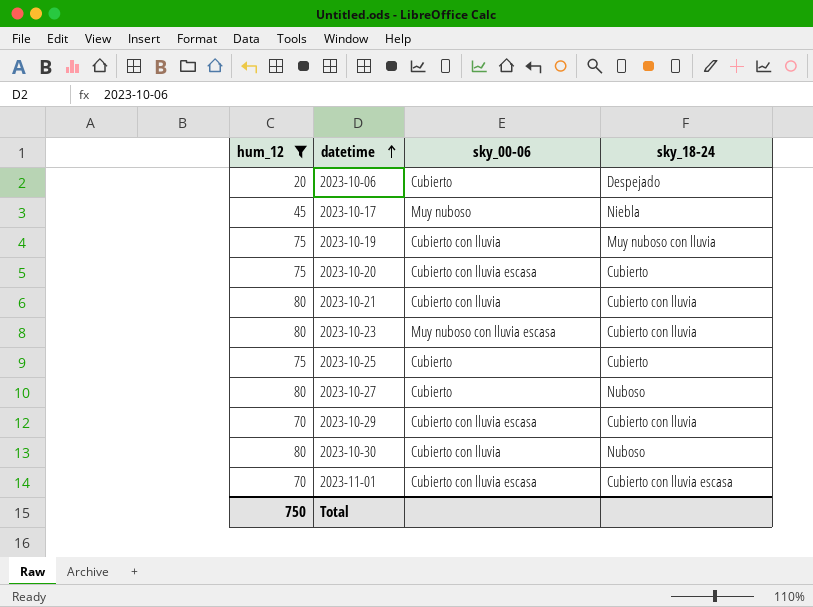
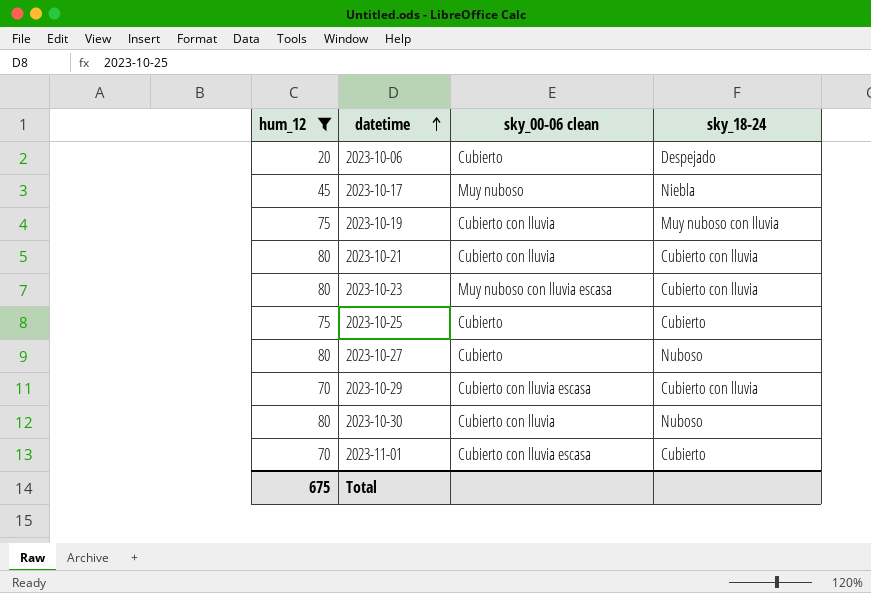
column name: sky_00-06 -> sky_00-06 clean
row 2023-10-20: 75 | Cubierto con lluvia escasa | Cubierto -> none
2023-11-01 | sky_18-24: Cubierto con lluvia escasa -> Cubierto
Total | hum_12: 750 -> 675

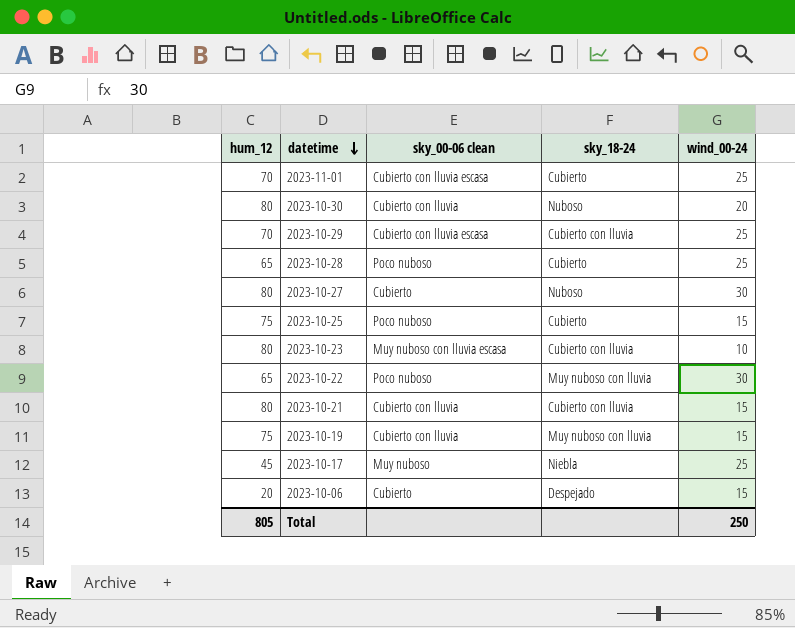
filter: hum_12 != 65 -> none
row order: datetime ascending -> datetime descending
column wind_00-24 | position: none -> 5
2023-10-25 | sky_00-06 clean: Cubierto -> Poco nuboso
Total | hum_12: 675 -> 805

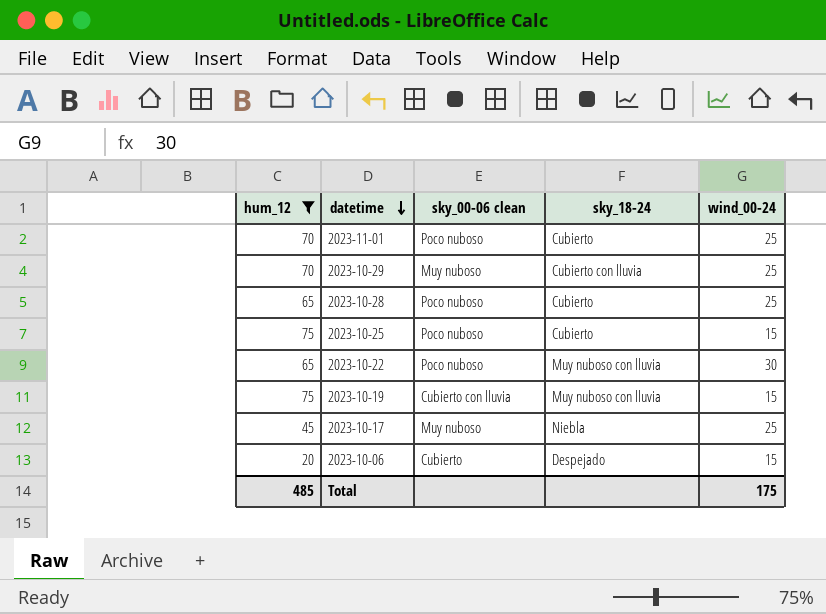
filter: none -> hum_12 != 80
2023-11-01 | sky_00-06 clean: Cubierto con lluvia escasa -> Poco nuboso
2023-10-29 | sky_00-06 clean: Cubierto con lluvia escasa -> Muy nuboso
Total | hum_12: 805 -> 485
Total | wind_00-24: 250 -> 175

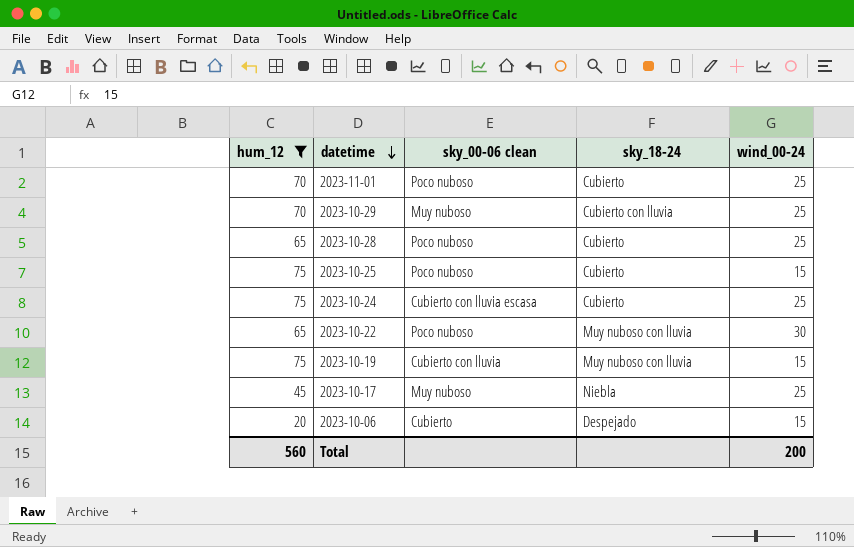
row 2023-10-24: none -> 75 | Cubierto con lluvia escasa | Cubierto | 25
Total | hum_12: 485 -> 560
Total | wind_00-24: 175 -> 200

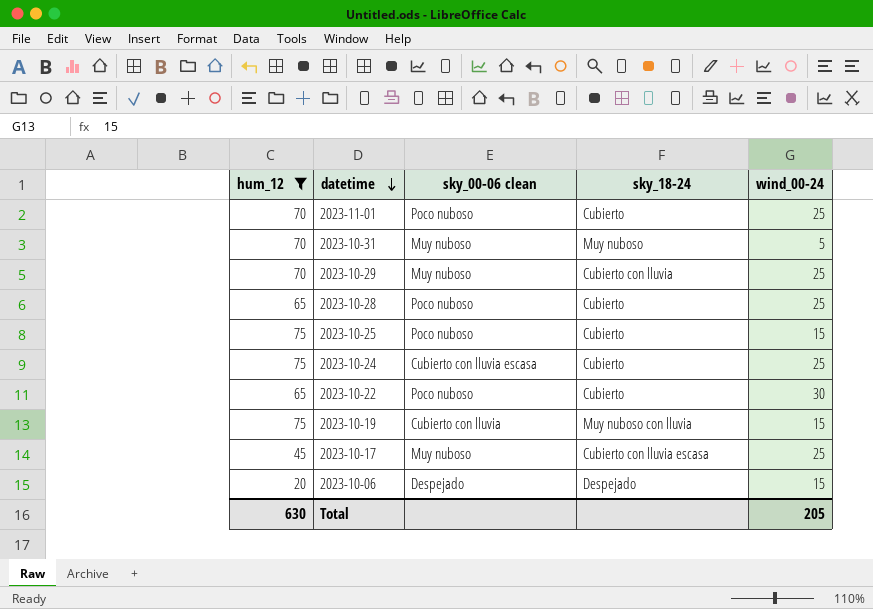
row 2023-10-31: none -> 70 | Muy nuboso | Muy nuboso | 5
2023-10-22 | sky_18-24: Muy nuboso con lluvia -> Cubierto
2023-10-17 | sky_18-24: Niebla -> Cubierto con lluvia escasa
2023-10-06 | sky_00-06 clean: Cubierto -> Despejado
Total | hum_12: 560 -> 630
Total | wind_00-24: 200 -> 205

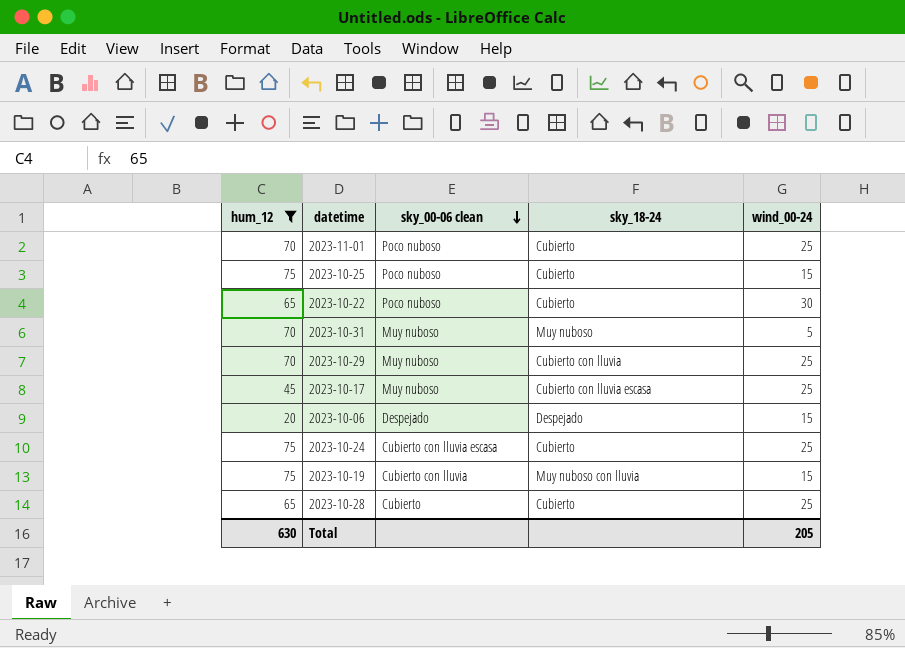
row order: datetime descending -> sky_00-06 clean descending
2023-10-28 | sky_00-06 clean: Poco nuboso -> Cubierto

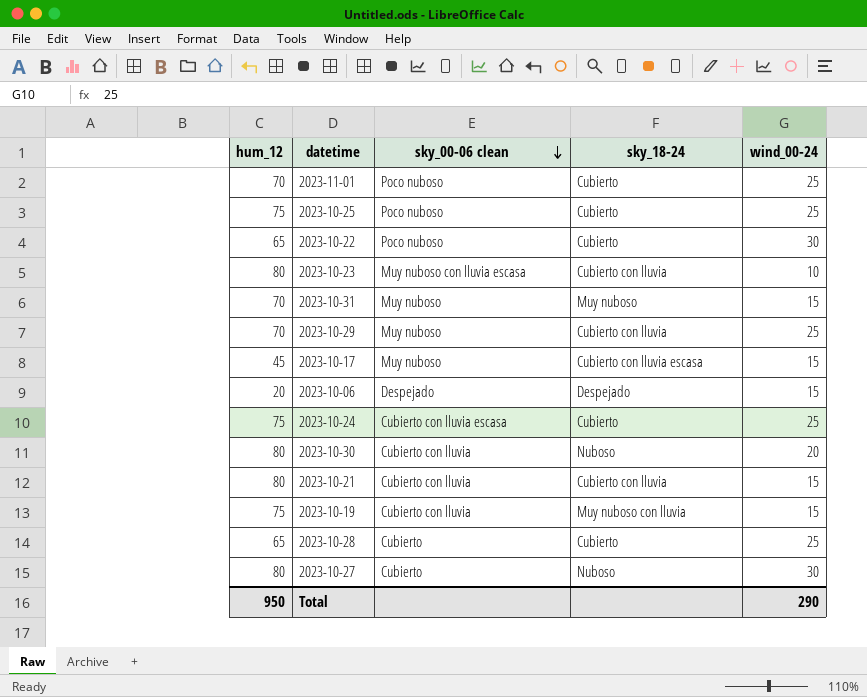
filter: hum_12 != 80 -> none
2023-10-25 | wind_00-24: 15 -> 25
2023-10-31 | wind_00-24: 5 -> 15
2023-10-17 | wind_00-24: 25 -> 15
Total | hum_12: 630 -> 950
Total | wind_00-24: 205 -> 290

